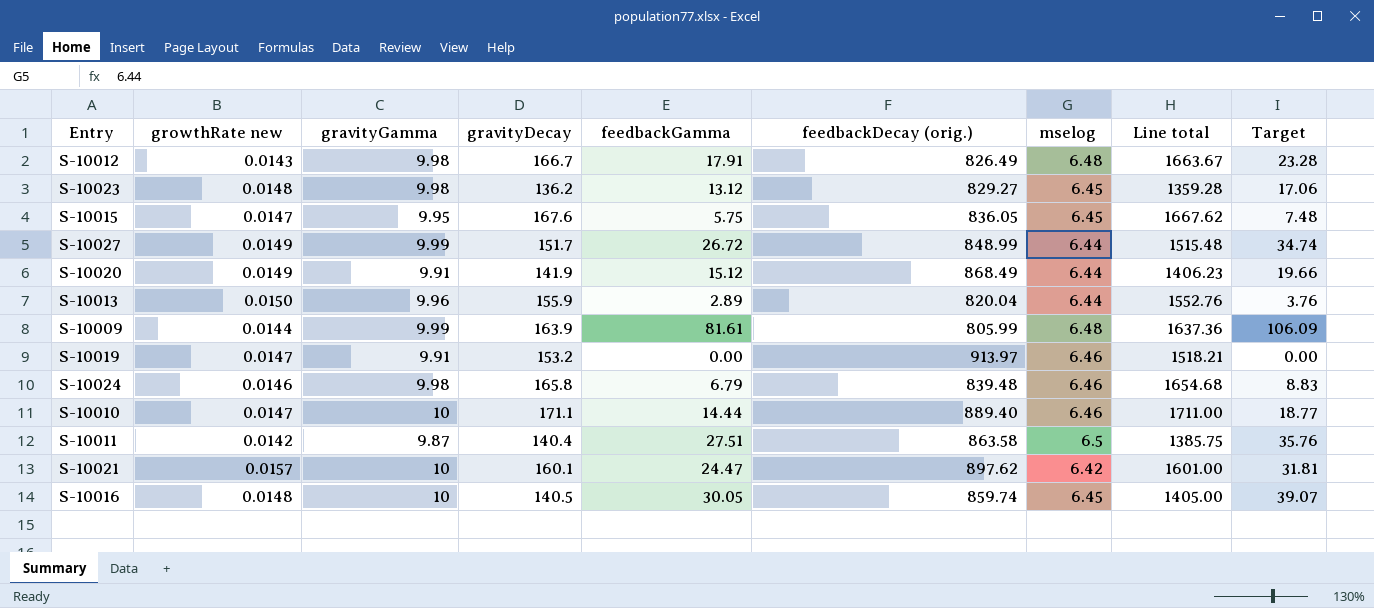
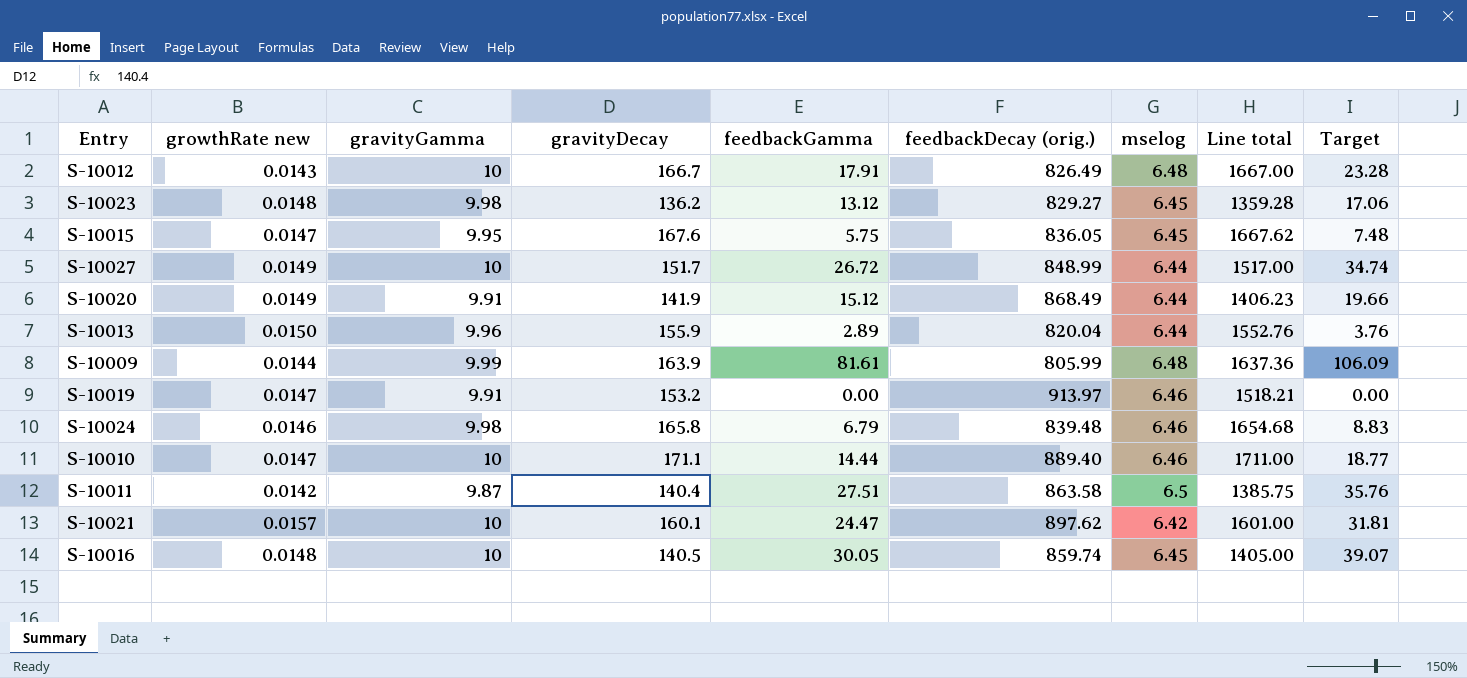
S-10012 | gravityGamma: 9.98 -> 10
S-10012 | Line total: 1663.67 -> 1667.00
S-10027 | gravityGamma: 9.99 -> 10
S-10027 | Line total: 1515.48 -> 1517.00

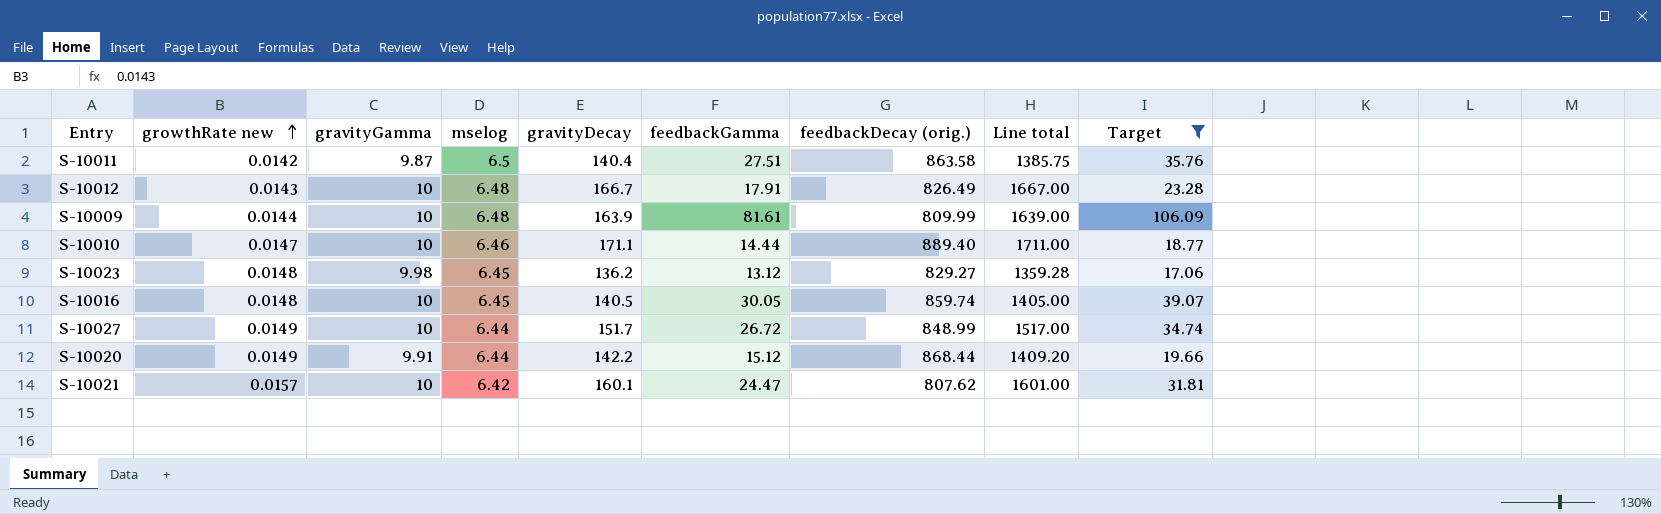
filter: none -> Target >= 17.06
row order: none -> growthRate new ascending
column mselog | position: 7 -> 4
S-10009 | gravityGamma: 9.99 -> 10
S-10009 | feedbackDecay (orig.): 805.99 -> 809.99
S-10009 | Line total: 1637.36 -> 1639.00
S-10020 | gravityDecay: 141.9 -> 142.2
S-10020 | feedbackDecay (orig.): 868.49 -> 868.44
S-10020 | Line total: 1406.23 -> 1409.20
S-10021 | feedbackDecay (orig.): 897.62 -> 807.62

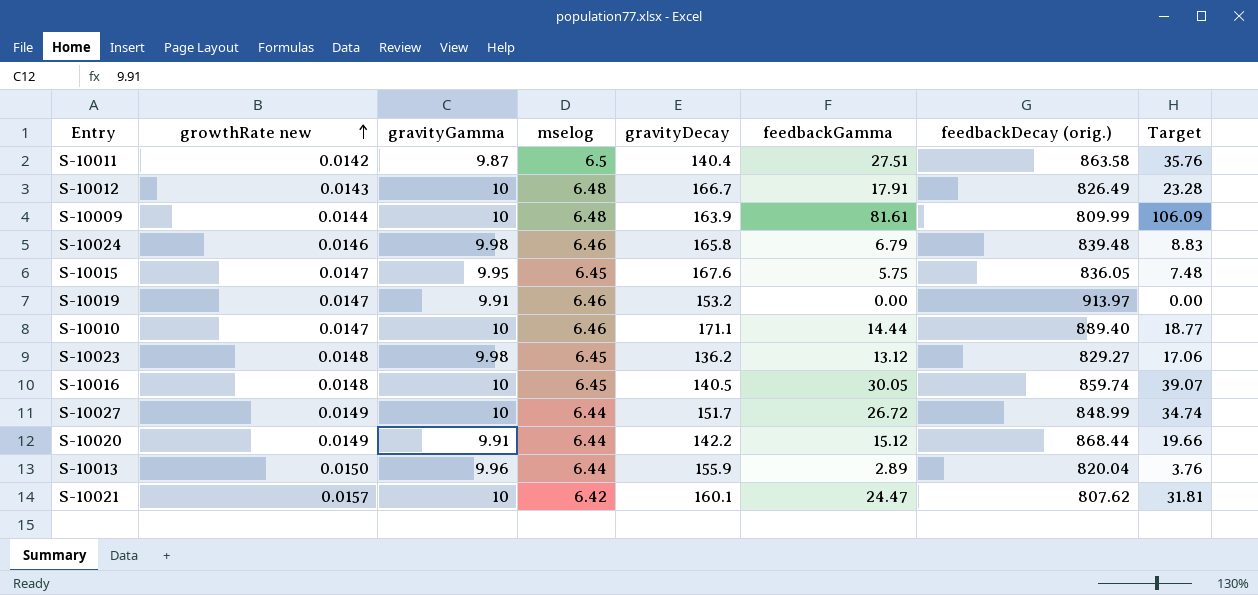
filter: Target >= 17.06 -> none
column Line total | formula: [gravityGamma] * [gravityDecay] -> none

